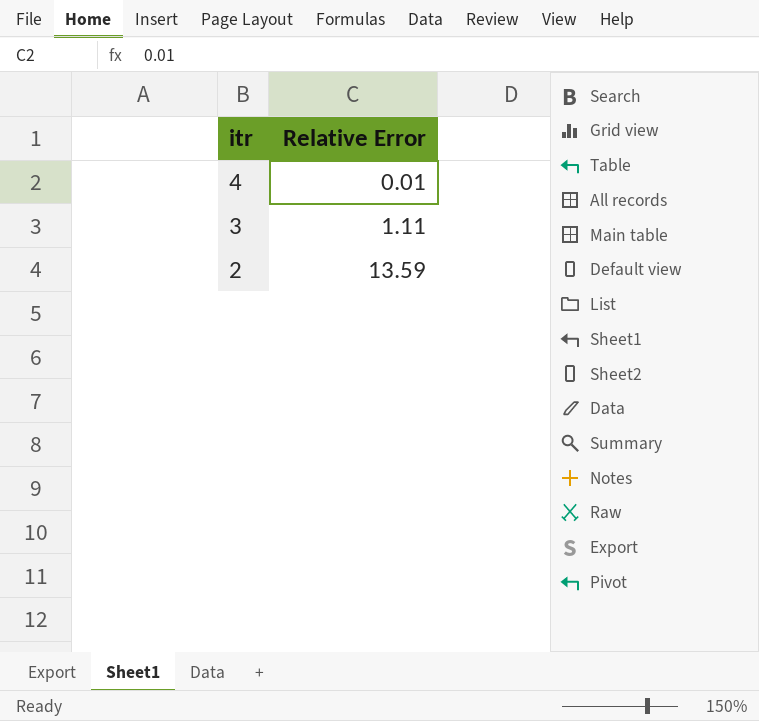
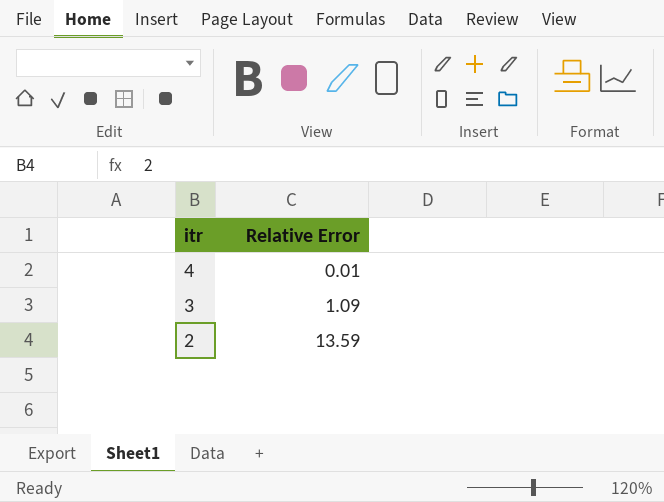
3 | Relative Error: 1.11 -> 1.09

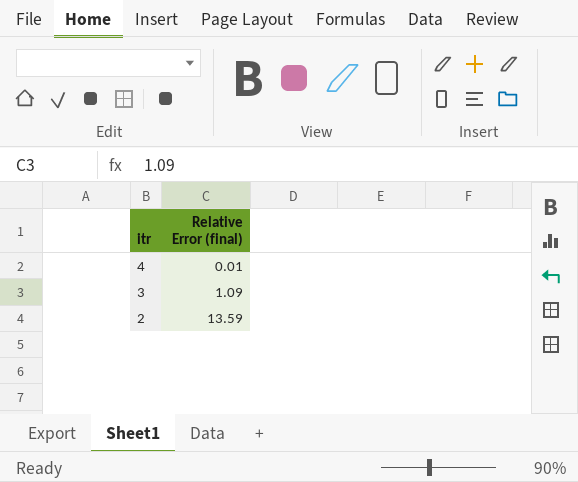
column name: Relative Error -> Relative Error (final)

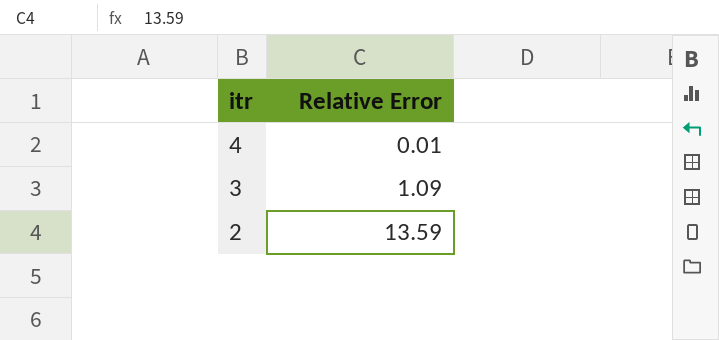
column name: Relative Error (final) -> Relative Error

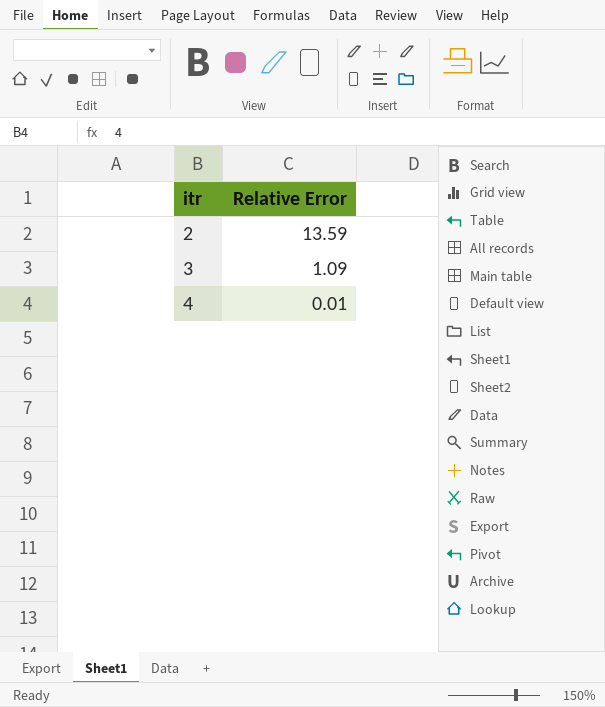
row order: itr descending -> itr ascending

